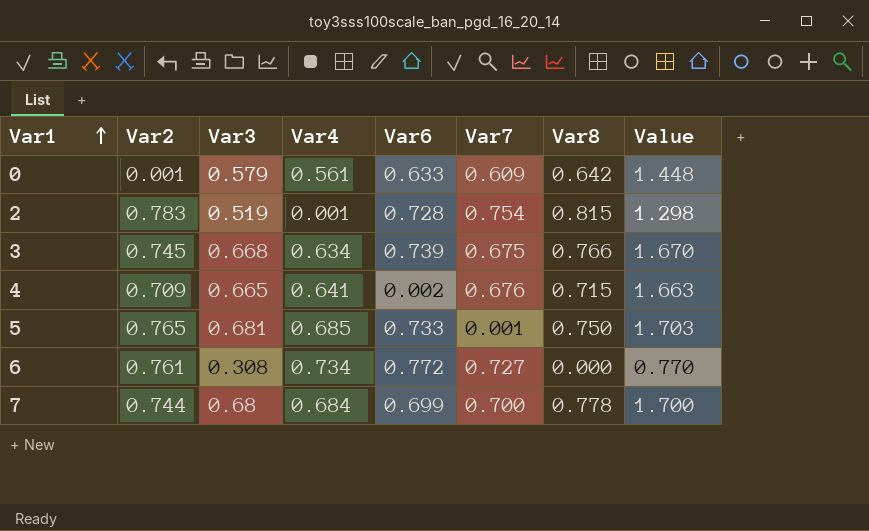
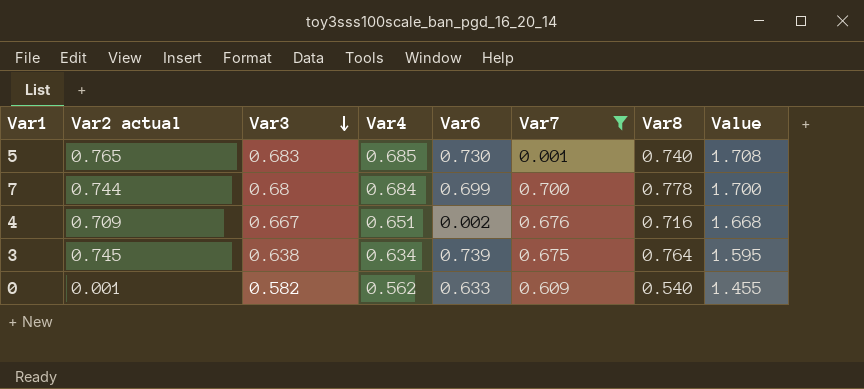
filter: none -> Var7 <= 0.700
row order: Var1 ascending -> Var3 descending
column name: Var2 -> Var2 actual
5 | Var3: 0.681 -> 0.683
5 | Var6: 0.733 -> 0.730
5 | Var8: 0.750 -> 0.740
5 | Value: 1.703 -> 1.708
4 | Var3: 0.665 -> 0.667
4 | Var4: 0.641 -> 0.651
4 | Var8: 0.715 -> 0.716
4 | Value: 1.663 -> 1.668
3 | Var3: 0.668 -> 0.638
3 | Var8: 0.766 -> 0.764
3 | Value: 1.670 -> 1.595
0 | Var3: 0.579 -> 0.582
0 | Var4: 0.561 -> 0.562
0 | Var8: 0.642 -> 0.540
0 | Value: 1.448 -> 1.455

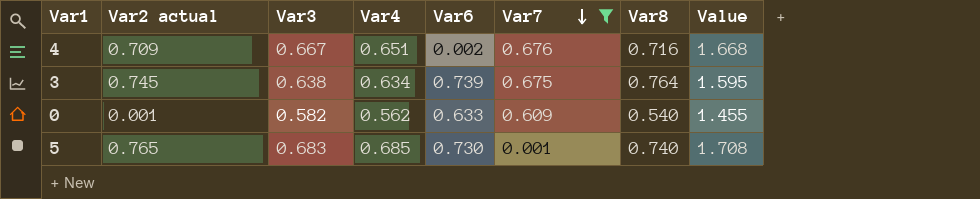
row order: Var3 descending -> Var7 descending
row 7: 0.744 | 0.68 | 0.684 | 0.699 | 0.700 | 0.778 | 1.700 -> none

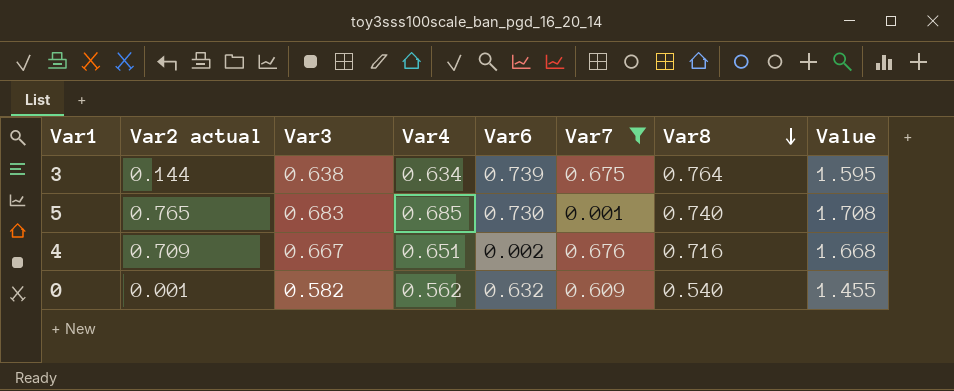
row order: Var7 descending -> Var8 descending
3 | Var2 actual: 0.745 -> 0.144
0 | Var6: 0.633 -> 0.632

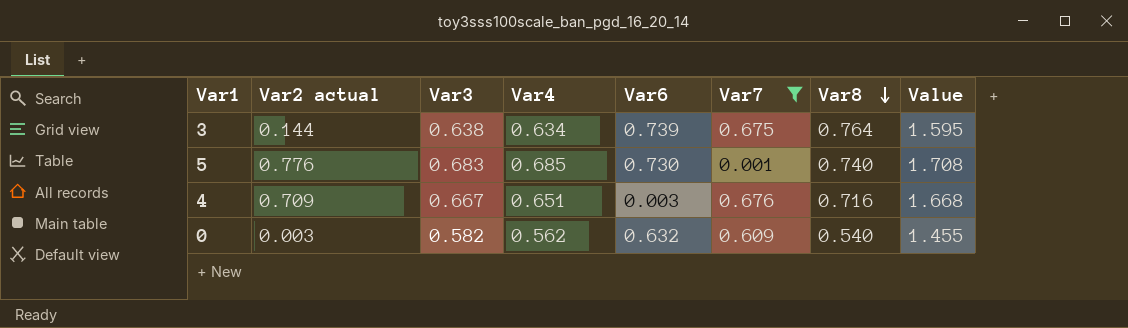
5 | Var2 actual: 0.765 -> 0.776
4 | Var6: 0.002 -> 0.003
0 | Var2 actual: 0.001 -> 0.003

